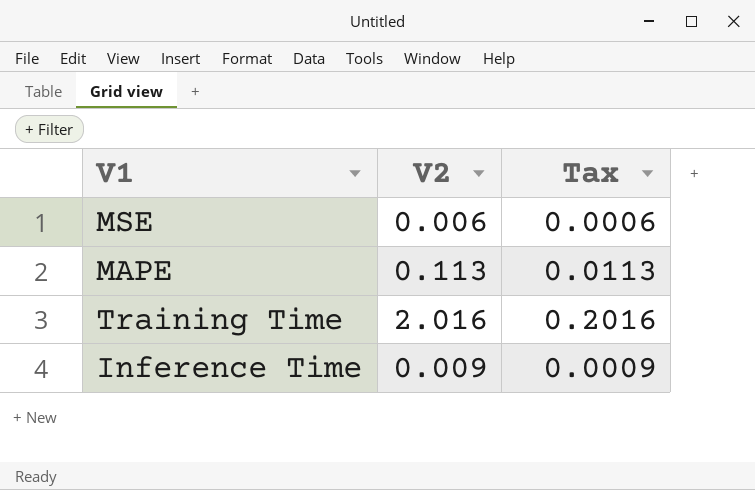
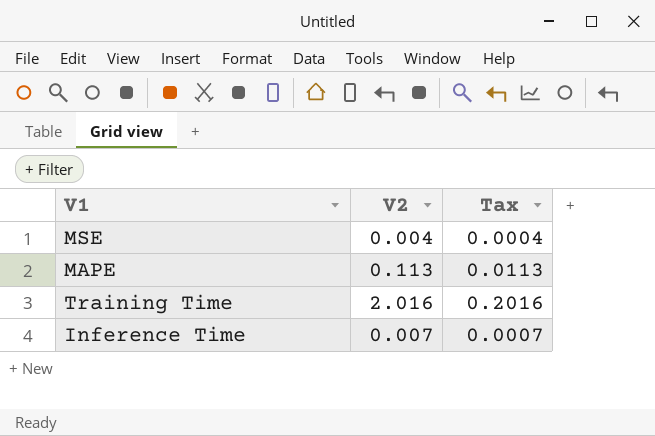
MSE | V2: 0.006 -> 0.004
MSE | Tax: 0.0006 -> 0.0004
Inference Time | V2: 0.009 -> 0.007
Inference Time | Tax: 0.0009 -> 0.0007

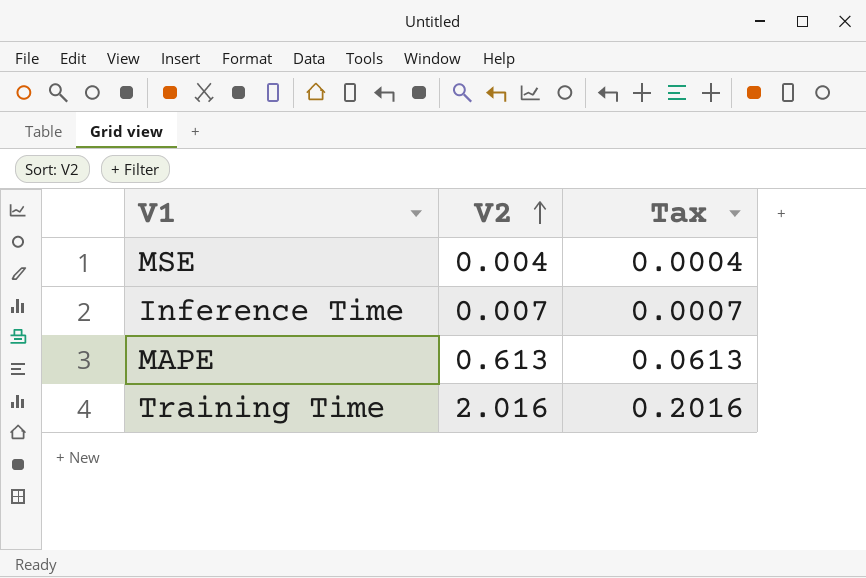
row order: none -> V2 ascending
MAPE | V2: 0.113 -> 0.613
MAPE | Tax: 0.0113 -> 0.0613

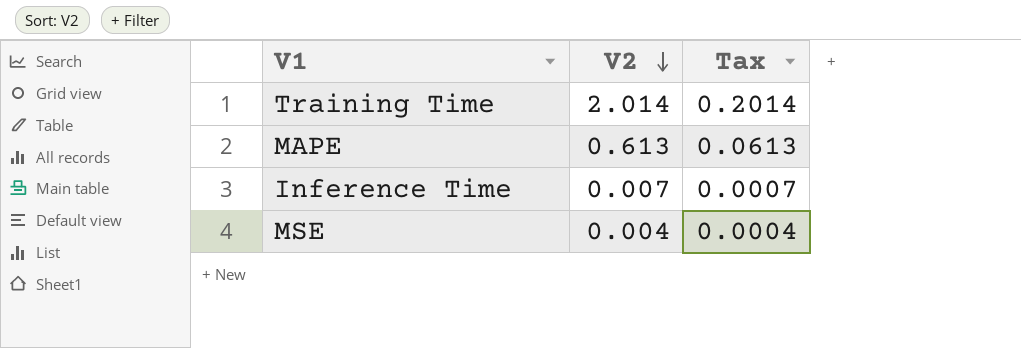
row order: V2 ascending -> V2 descending
Training Time | V2: 2.016 -> 2.014
Training Time | Tax: 0.2016 -> 0.2014

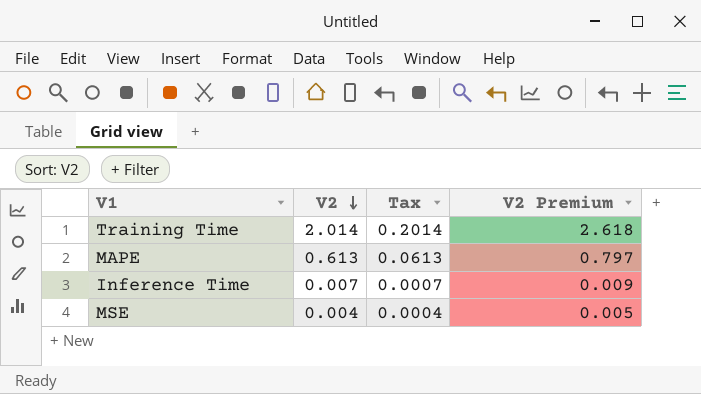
column V2 Premium | formula: none -> [V2] * 1.3

